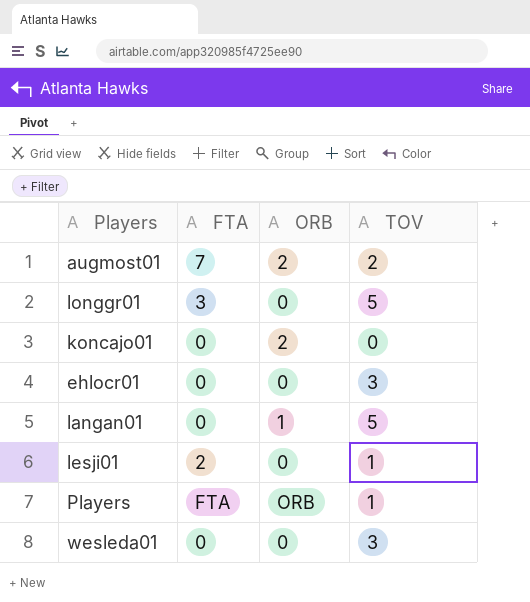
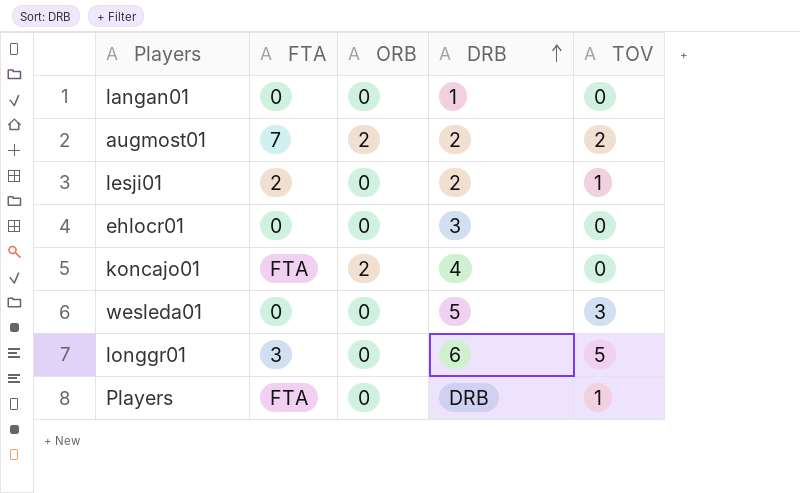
row order: none -> DRB ascending
column DRB | position: none -> 4
langan01 | ORB: 1 -> 0
langan01 | TOV: 5 -> 0
ehlocr01 | TOV: 3 -> 0
koncajo01 | FTA: 0 -> FTA
Players | ORB: ORB -> 0

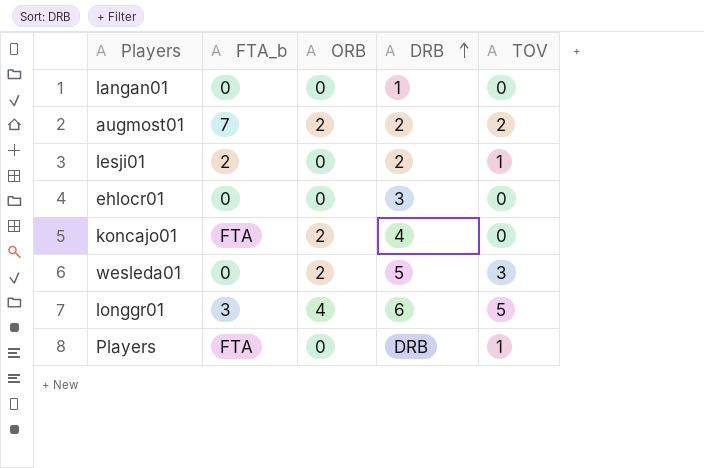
column name: FTA -> FTA_b
wesleda01 | ORB: 0 -> 2
longgr01 | ORB: 0 -> 4

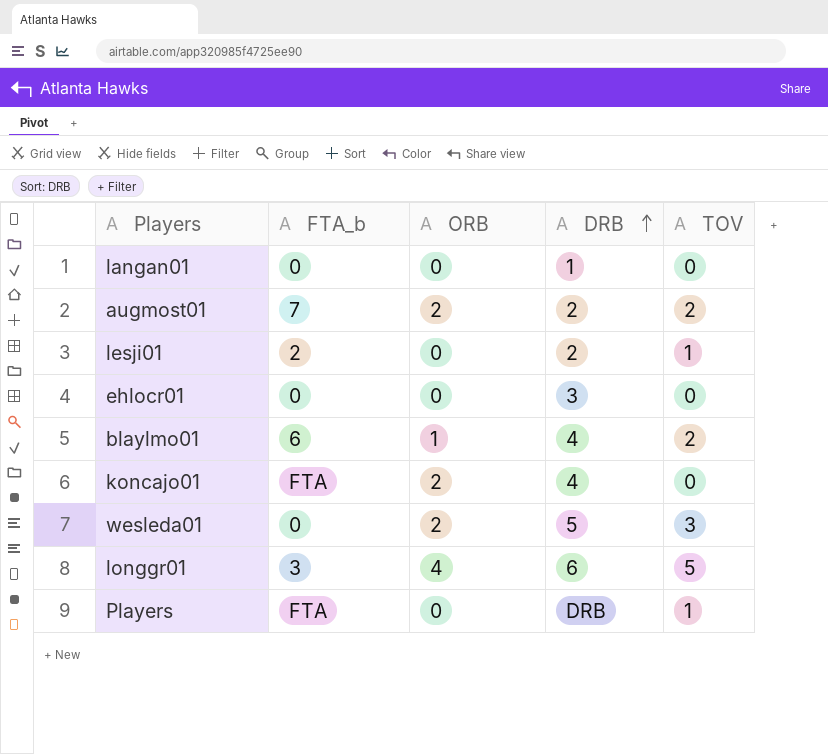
row blaylmo01: none -> 6 | 1 | 4 | 2

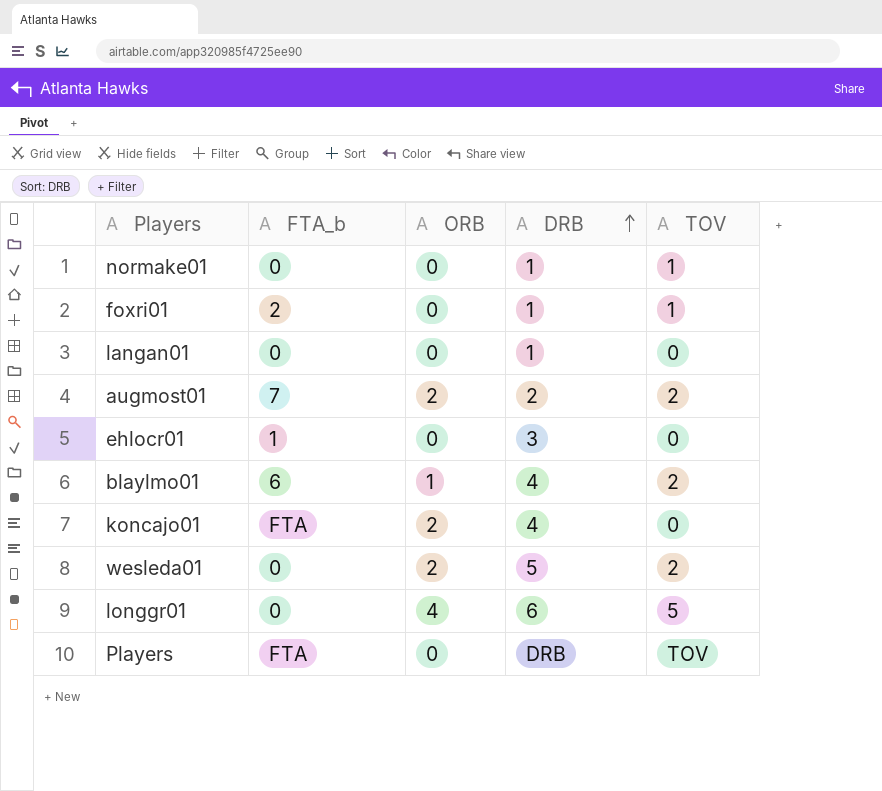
row lesji01: 2 | 0 | 2 | 1 -> none
row normake01: none -> 0 | 0 | 1 | 1
row foxri01: none -> 2 | 0 | 1 | 1
ehlocr01 | FTA_b: 0 -> 1
wesleda01 | TOV: 3 -> 2
longgr01 | FTA_b: 3 -> 0
Players | TOV: 1 -> TOV

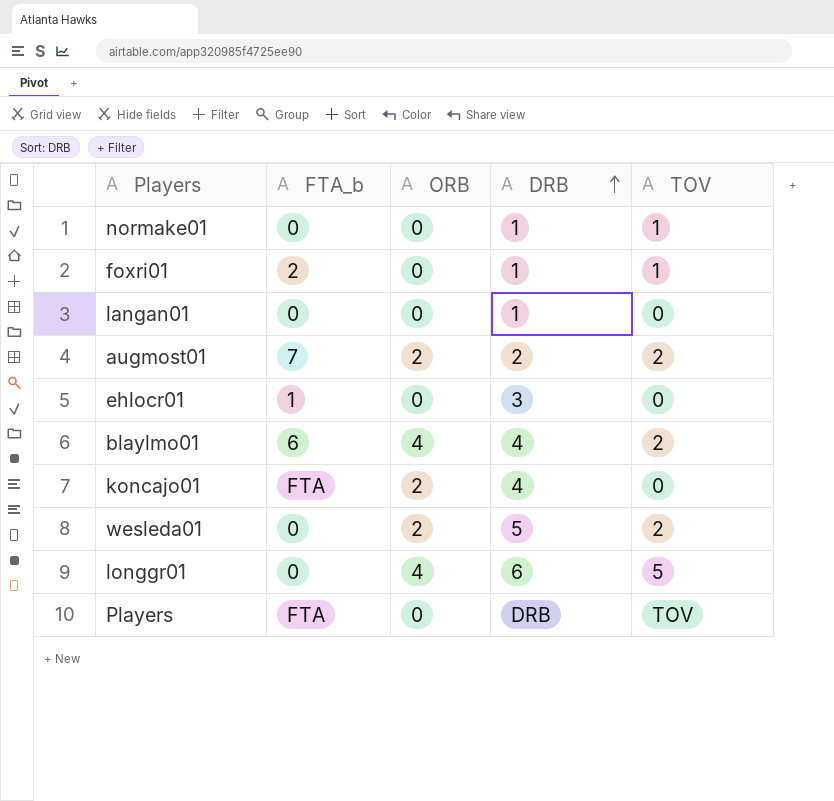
blaylmo01 | ORB: 1 -> 4

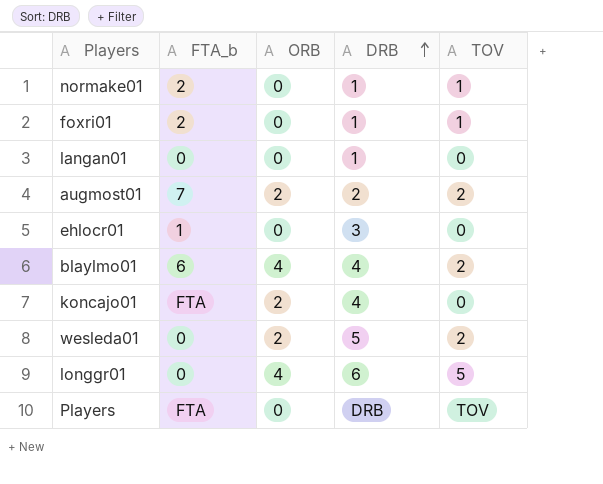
normake01 | FTA_b: 0 -> 2

